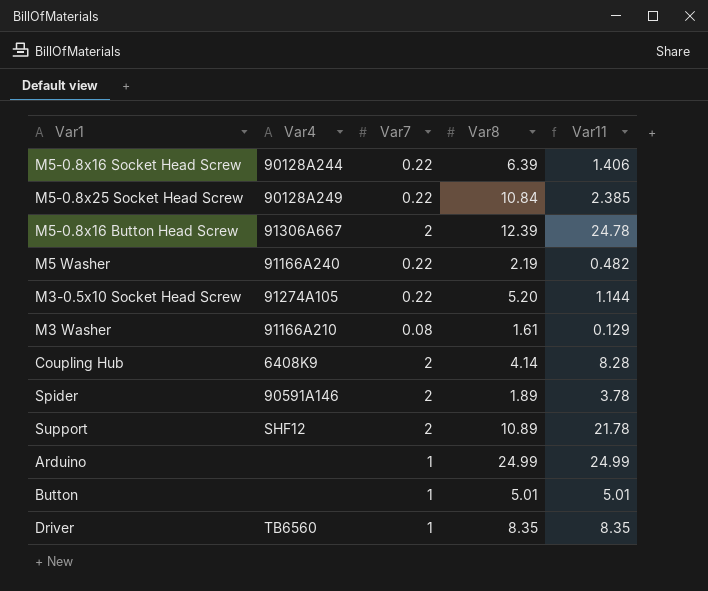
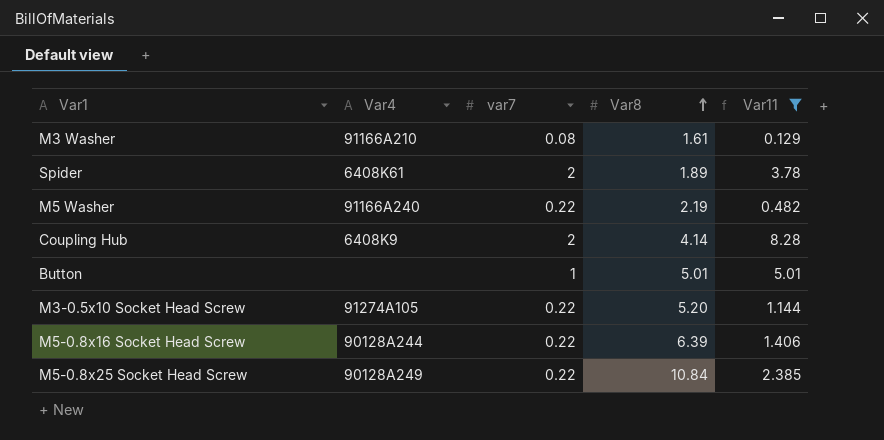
filter: none -> Var11 <= 8.28
row order: none -> Var8 ascending
column name: Var7 -> var7
Spider | Var4: 90591A146 -> 6408K61

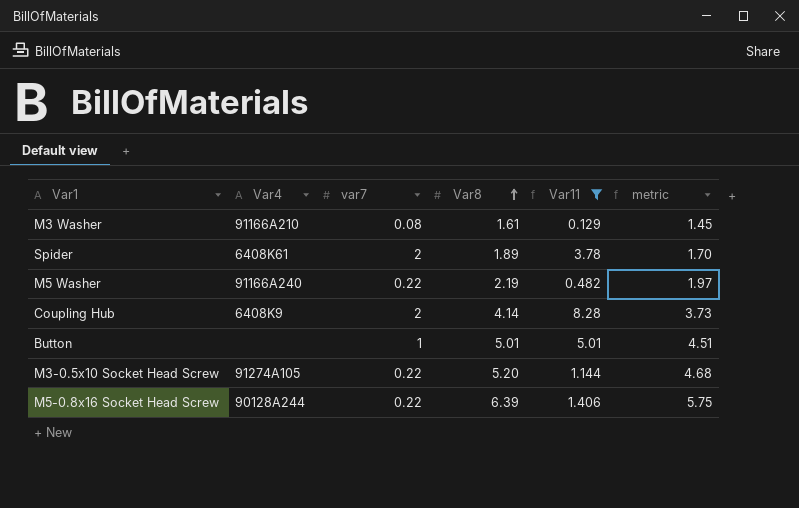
column metric | formula: none -> [Var8] * 0.9
row M5-0.8x25 Socket Head Screw: 90128A249 | 0.22 | 10.84 | 2.385 -> none

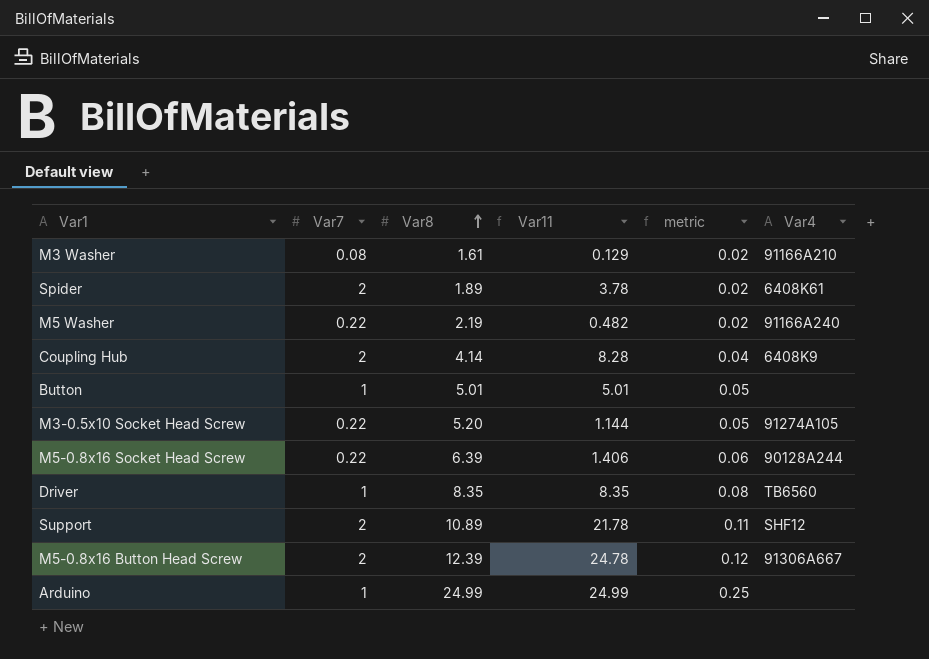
filter: Var11 <= 8.28 -> none
column name: var7 -> Var7
column metric | formula: [Var8] * 0.9 -> [Var8] * 0.01
column Var4 | position: 2 -> 6

